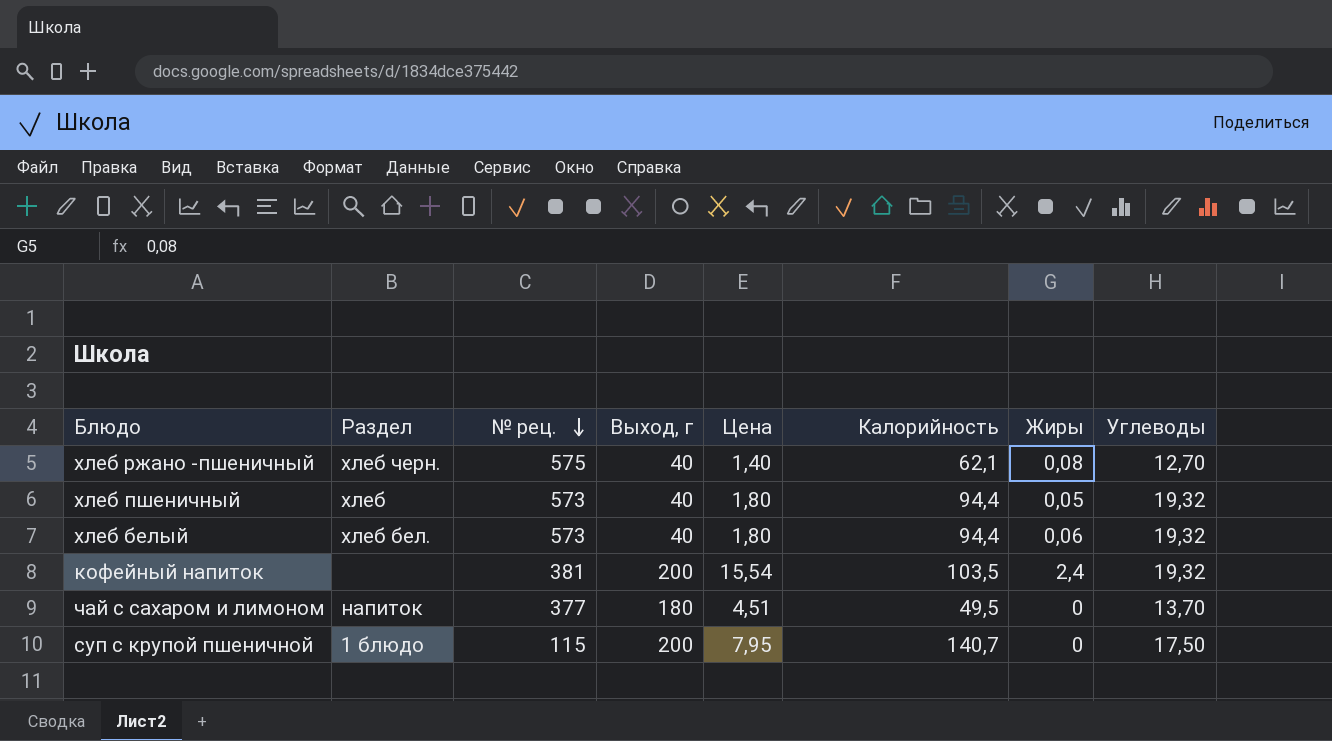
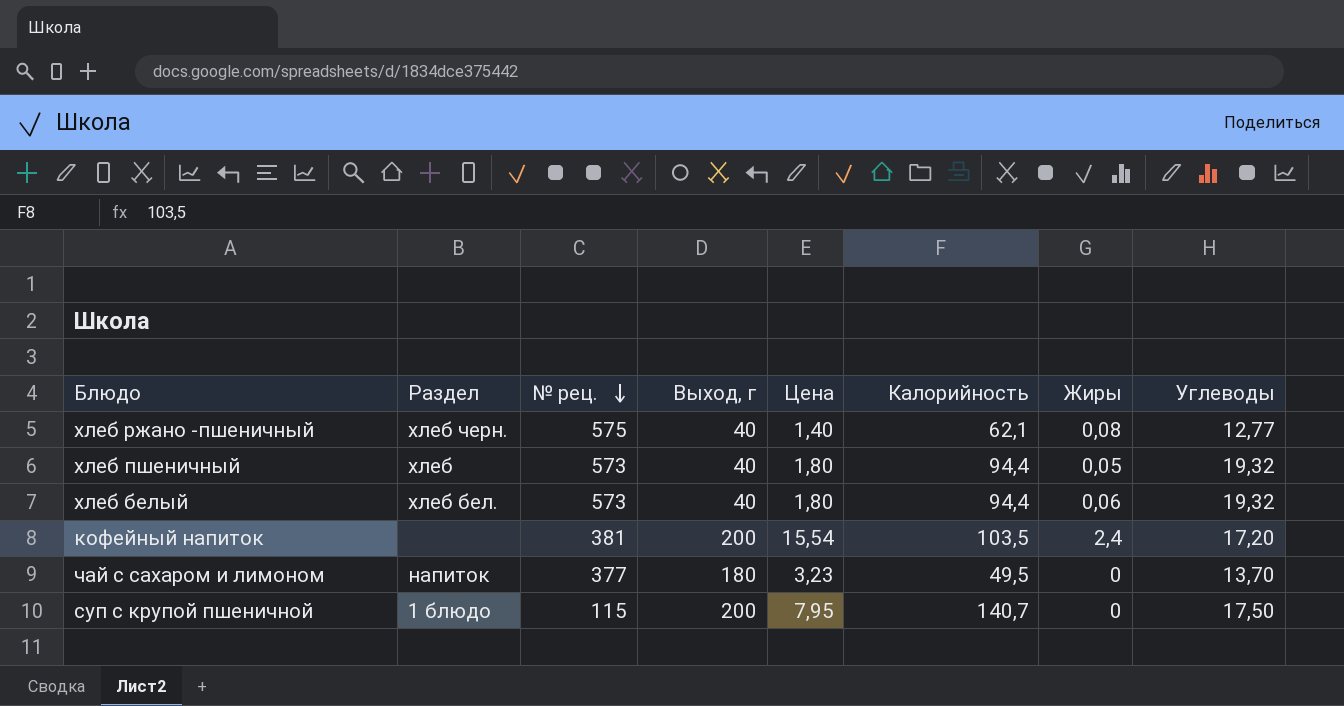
хлеб ржано -пшеничный | Углеводы: 12,70 -> 12,77
кофейный напиток | Углеводы: 19,32 -> 17,20
чай с сахаром и лимоном | Цена: 4,51 -> 3,23

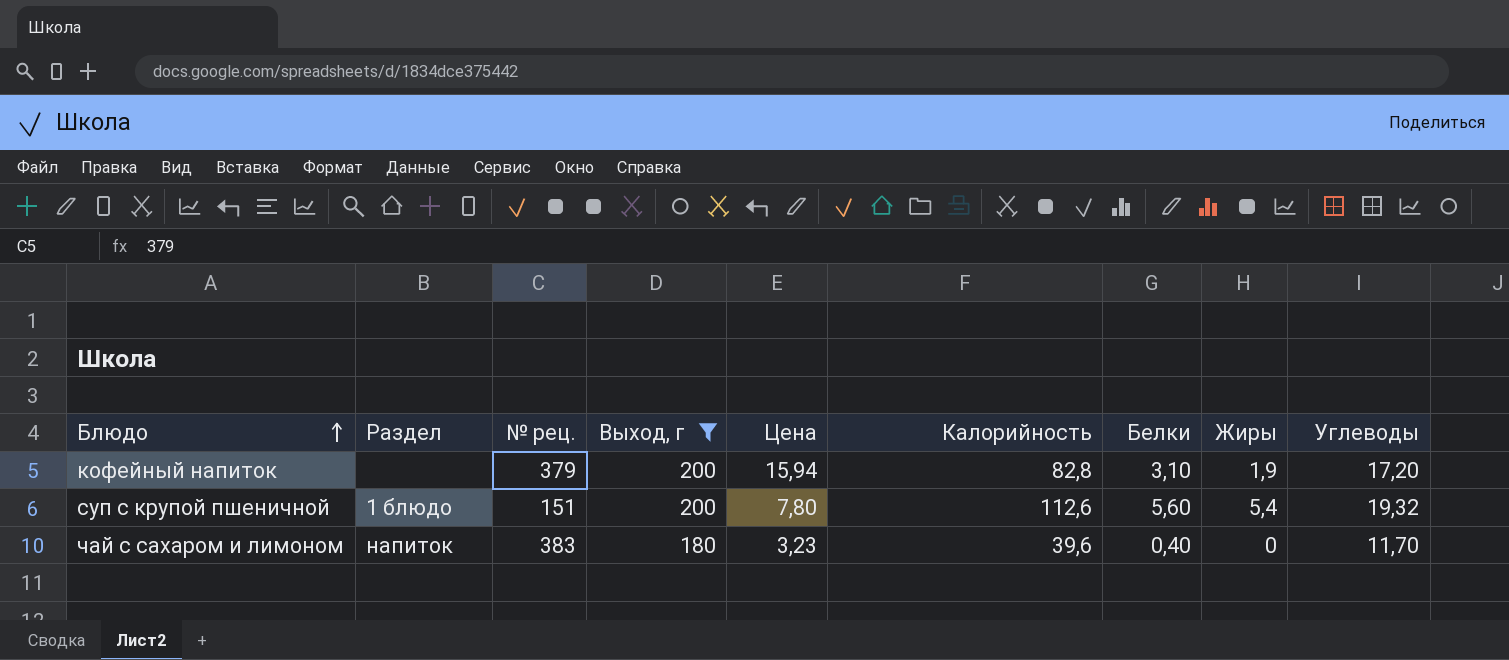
filter: none -> Выход, г != 40
row order: № рец. descending -> Блюдо ascending
column Белки | position: none -> 7
кофейный напиток | № рец.: 381 -> 379
кофейный напиток | Цена: 15,54 -> 15,94
кофейный напиток | Калорийность: 103,5 -> 82,8
кофейный напиток | Жиры: 2,4 -> 1,9
суп с крупой пшеничной | № рец.: 115 -> 151
суп с крупой пшеничной | Цена: 7,95 -> 7,80
суп с крупой пшеничной | Калорийность: 140,7 -> 112,6
суп с крупой пшеничной | Жиры: 0 -> 5,4
суп с крупой пшеничной | Углеводы: 17,50 -> 19,32
чай с сахаром и лимоном | № рец.: 377 -> 383
чай с сахаром и лимоном | Калорийность: 49,5 -> 39,6
чай с сахаром и лимоном | Углеводы: 13,70 -> 11,70

